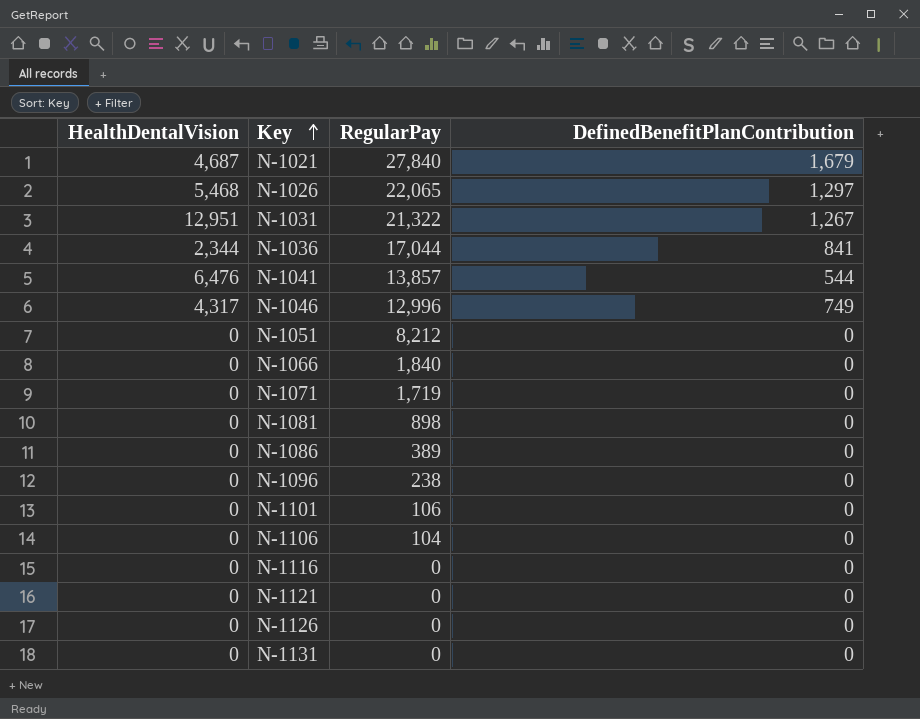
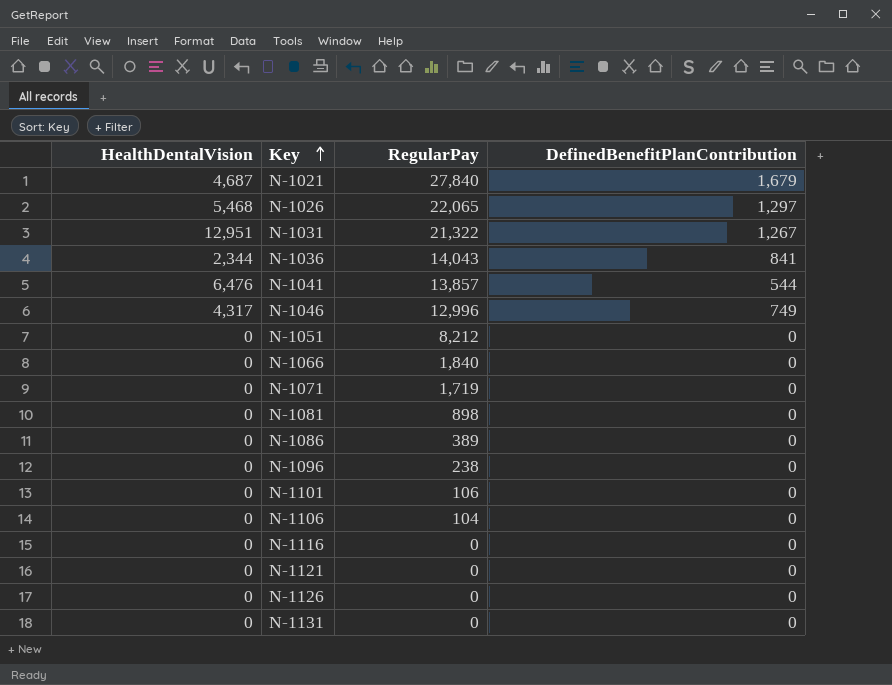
N-1036 | RegularPay: 17,044 -> 14,043

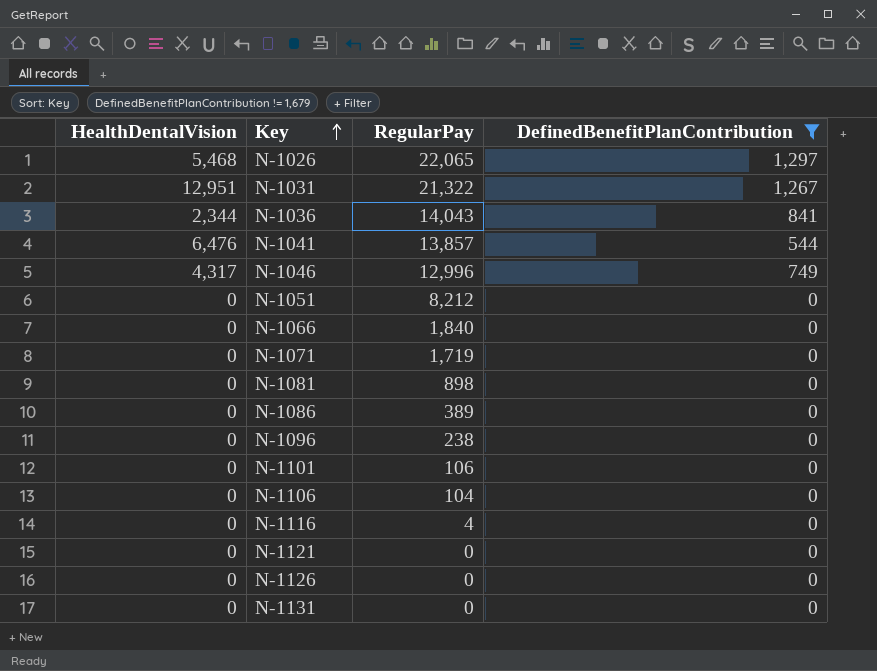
filter: none -> DefinedBenefitPlanContribution != 1,679
N-1116 | RegularPay: 0 -> 4

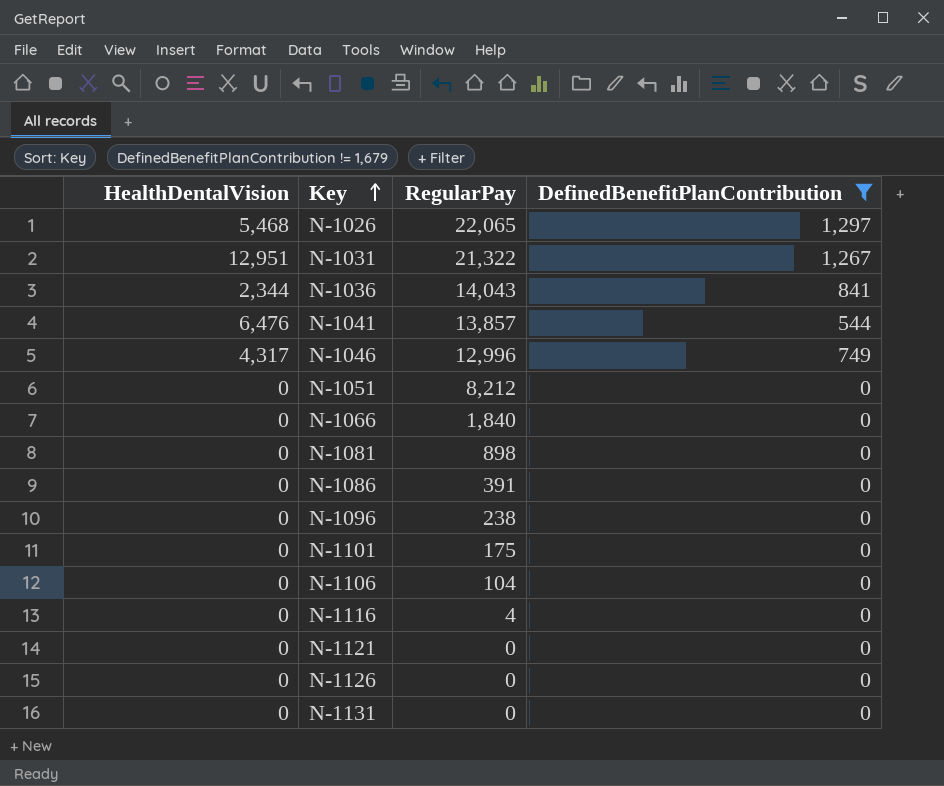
row N-1071: 0 | 1,719 | 0 -> none
N-1086 | RegularPay: 389 -> 391
N-1101 | RegularPay: 106 -> 175

